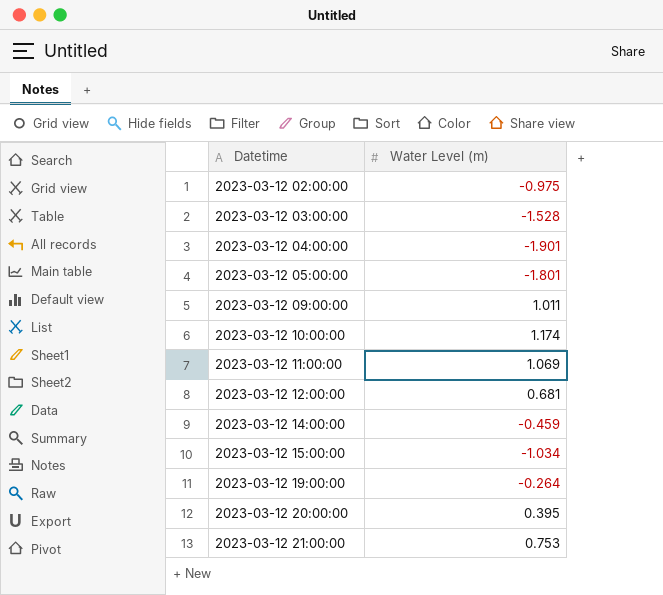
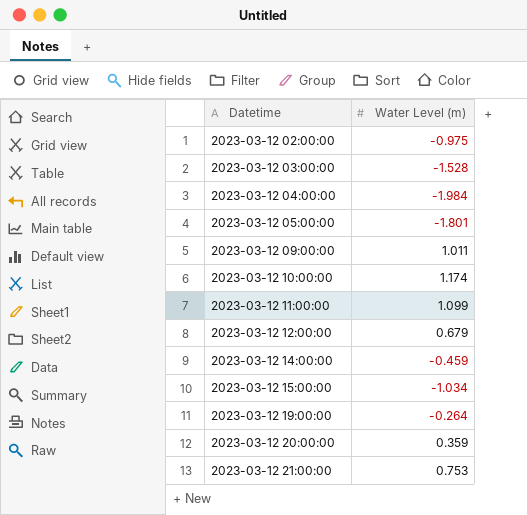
2023-03-12 04:00:00 | Water Level (m): -1.901 -> -1.984
2023-03-12 11:00:00 | Water Level (m): 1.069 -> 1.099
2023-03-12 12:00:00 | Water Level (m): 0.681 -> 0.679
2023-03-12 20:00:00 | Water Level (m): 0.395 -> 0.359

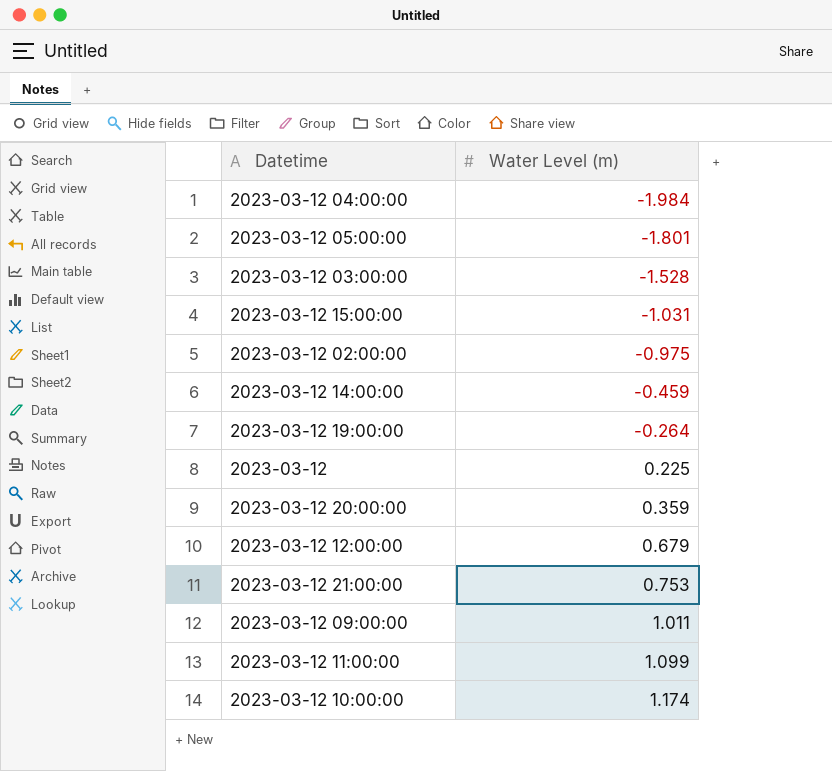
row order: Datetime ascending -> Water Level (m) ascending
2023-03-12 15:00:00 | Water Level (m): -1.034 -> -1.031
row 2023-03-12: none -> 0.225

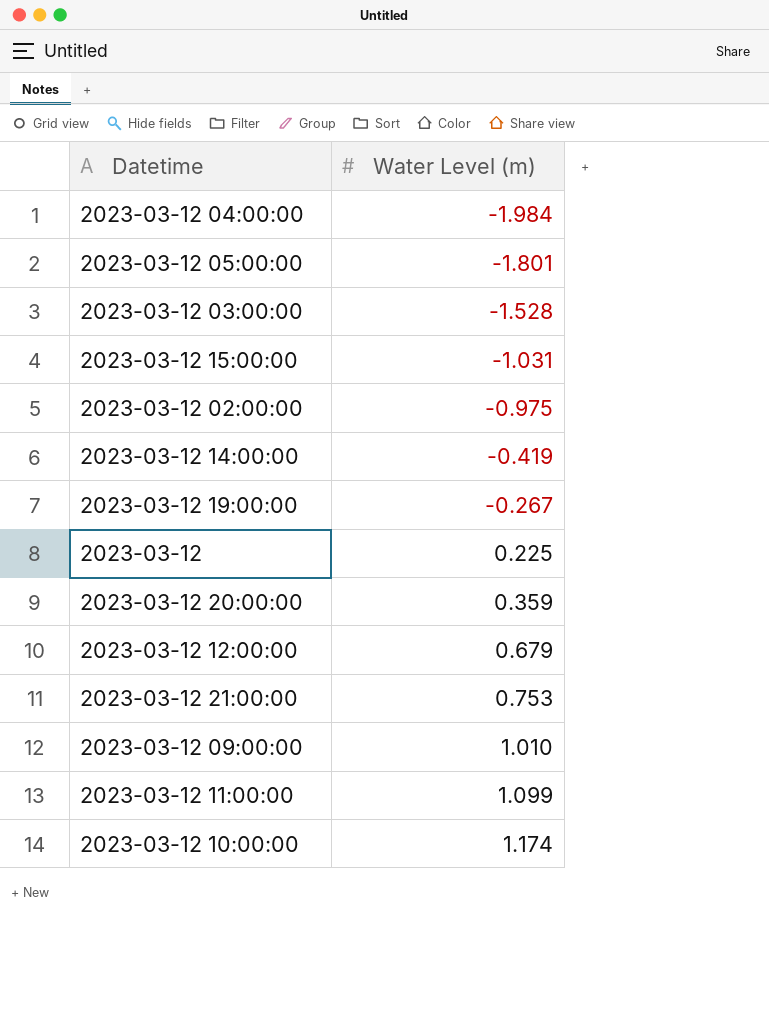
2023-03-12 14:00:00 | Water Level (m): -0.459 -> -0.419
2023-03-12 19:00:00 | Water Level (m): -0.264 -> -0.267
2023-03-12 09:00:00 | Water Level (m): 1.011 -> 1.010

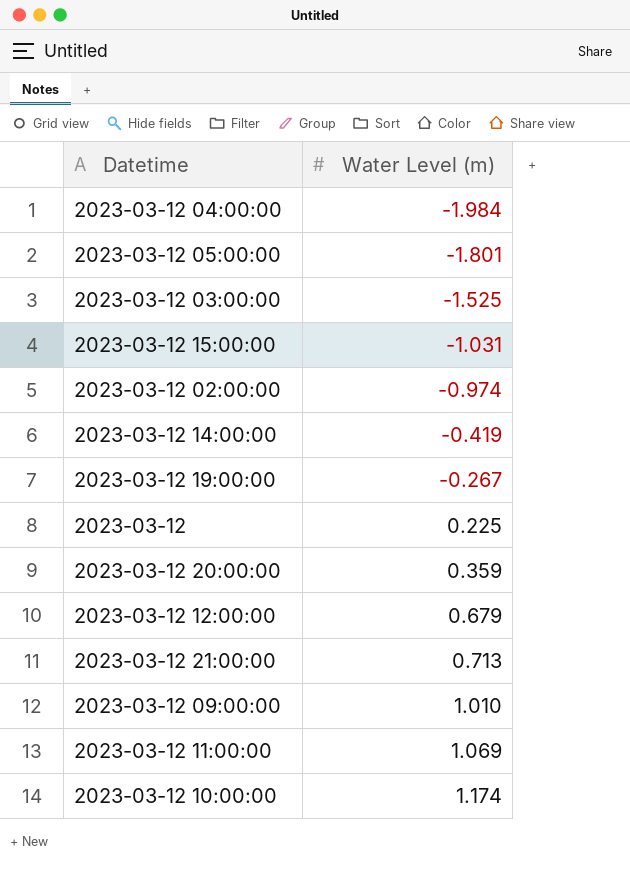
2023-03-12 03:00:00 | Water Level (m): -1.528 -> -1.525
2023-03-12 02:00:00 | Water Level (m): -0.975 -> -0.974
2023-03-12 21:00:00 | Water Level (m): 0.753 -> 0.713
2023-03-12 11:00:00 | Water Level (m): 1.099 -> 1.069

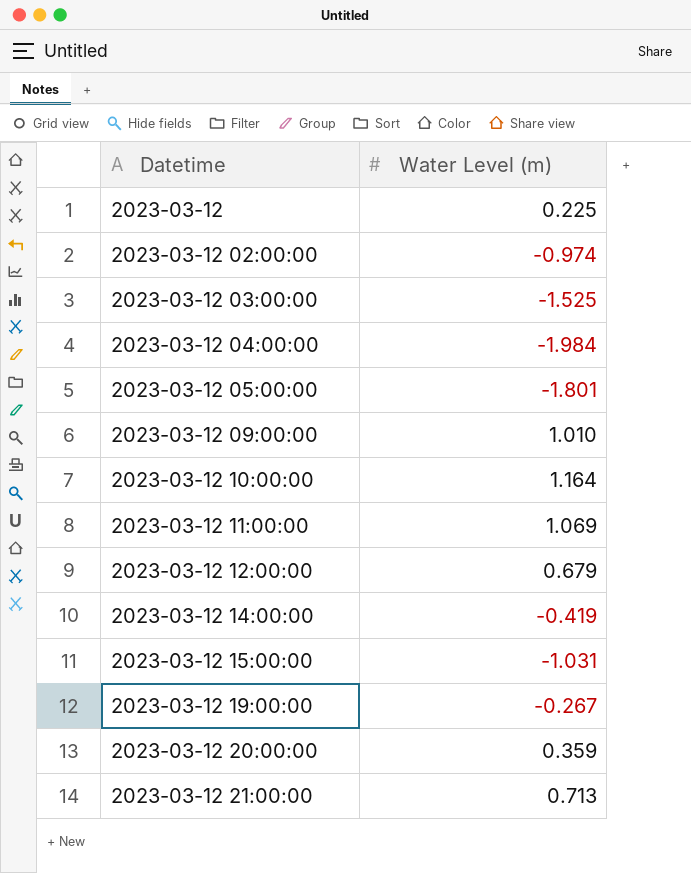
row order: Water Level (m) ascending -> Datetime ascending
2023-03-12 10:00:00 | Water Level (m): 1.174 -> 1.164

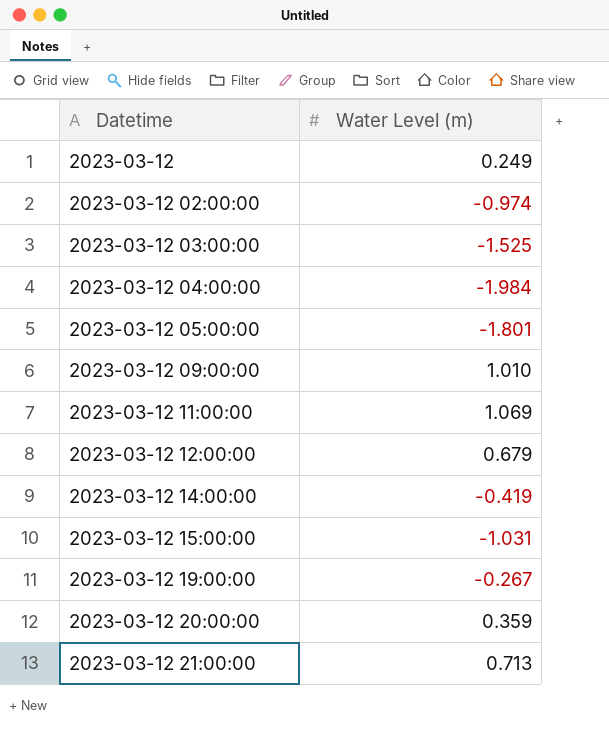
row 2023-03-12 10:00:00: 1.164 -> none
2023-03-12 | Water Level (m): 0.225 -> 0.249

